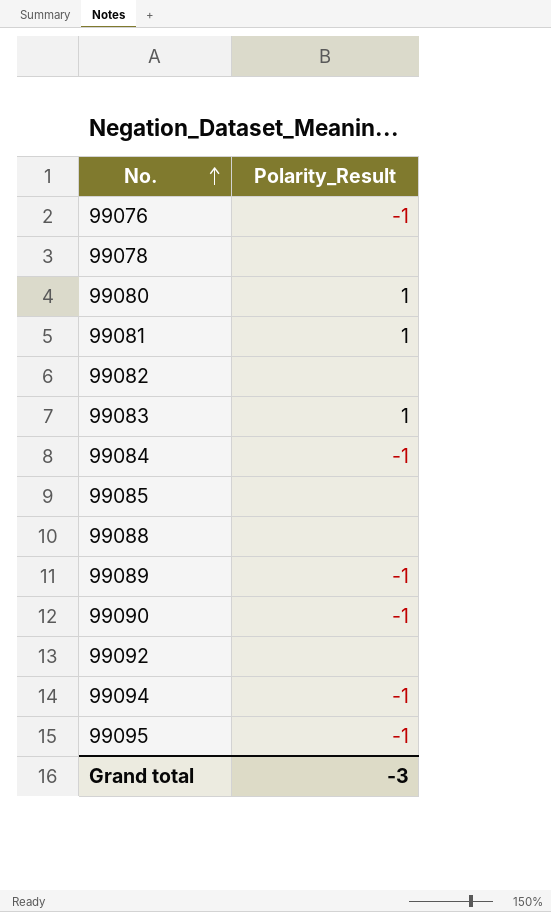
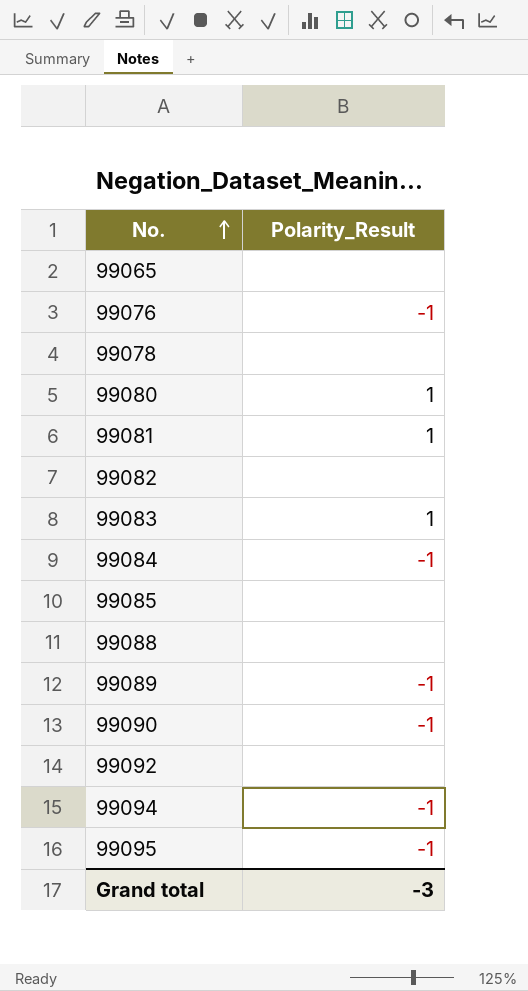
row 99065: none -> none

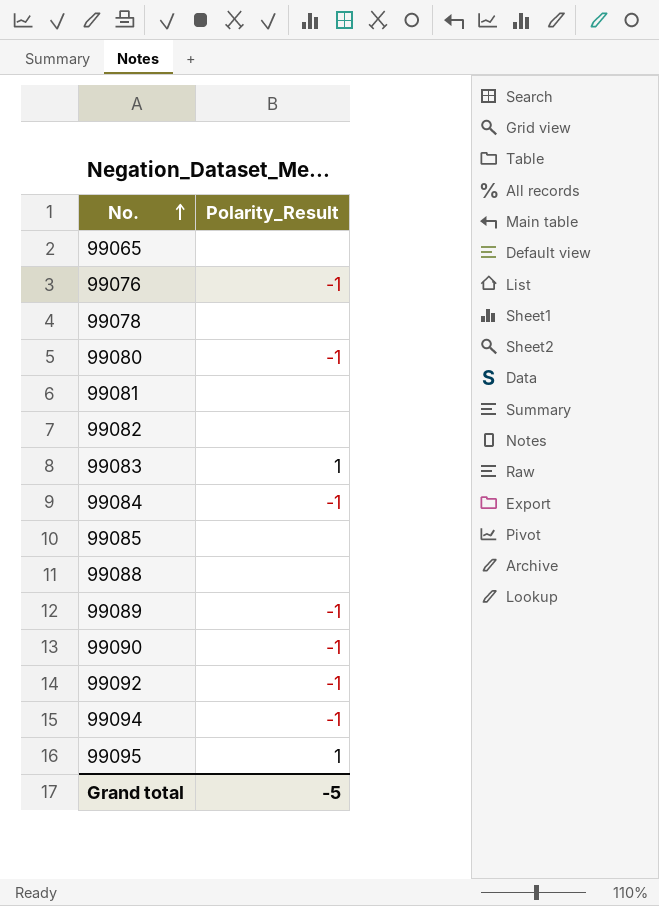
99080 | Polarity_Result: 1 -> -1
99081 | Polarity_Result: 1 -> none
99092 | Polarity_Result: none -> -1
99095 | Polarity_Result: -1 -> 1
Grand total | Polarity_Result: -3 -> -5

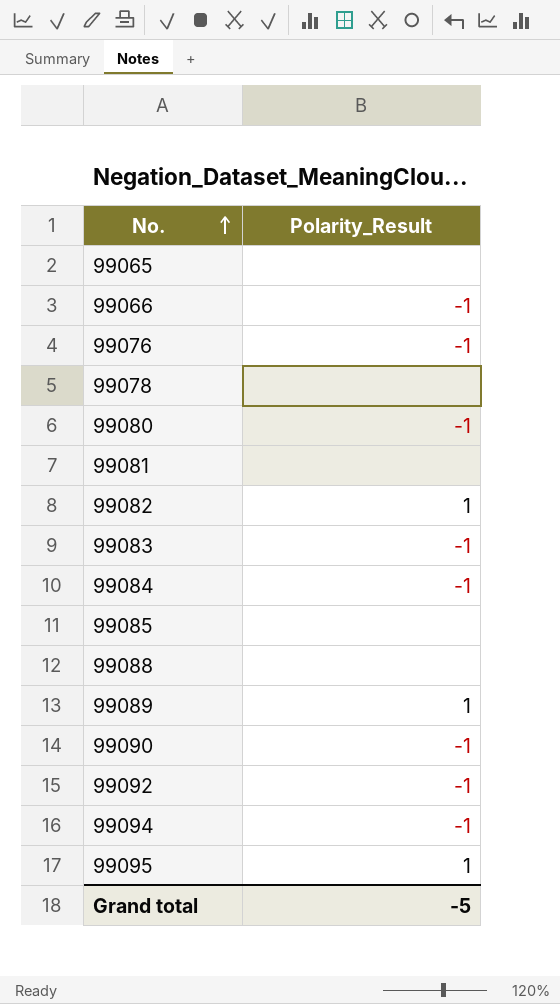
row 99066: none -> -1
99082 | Polarity_Result: none -> 1
99083 | Polarity_Result: 1 -> -1
99089 | Polarity_Result: -1 -> 1

